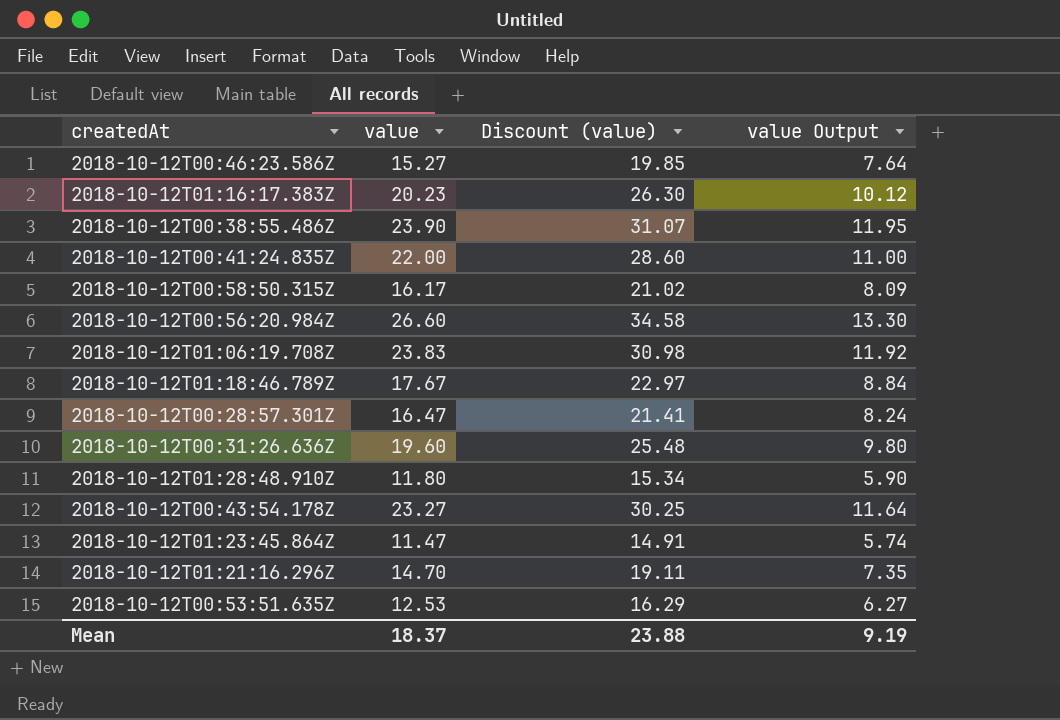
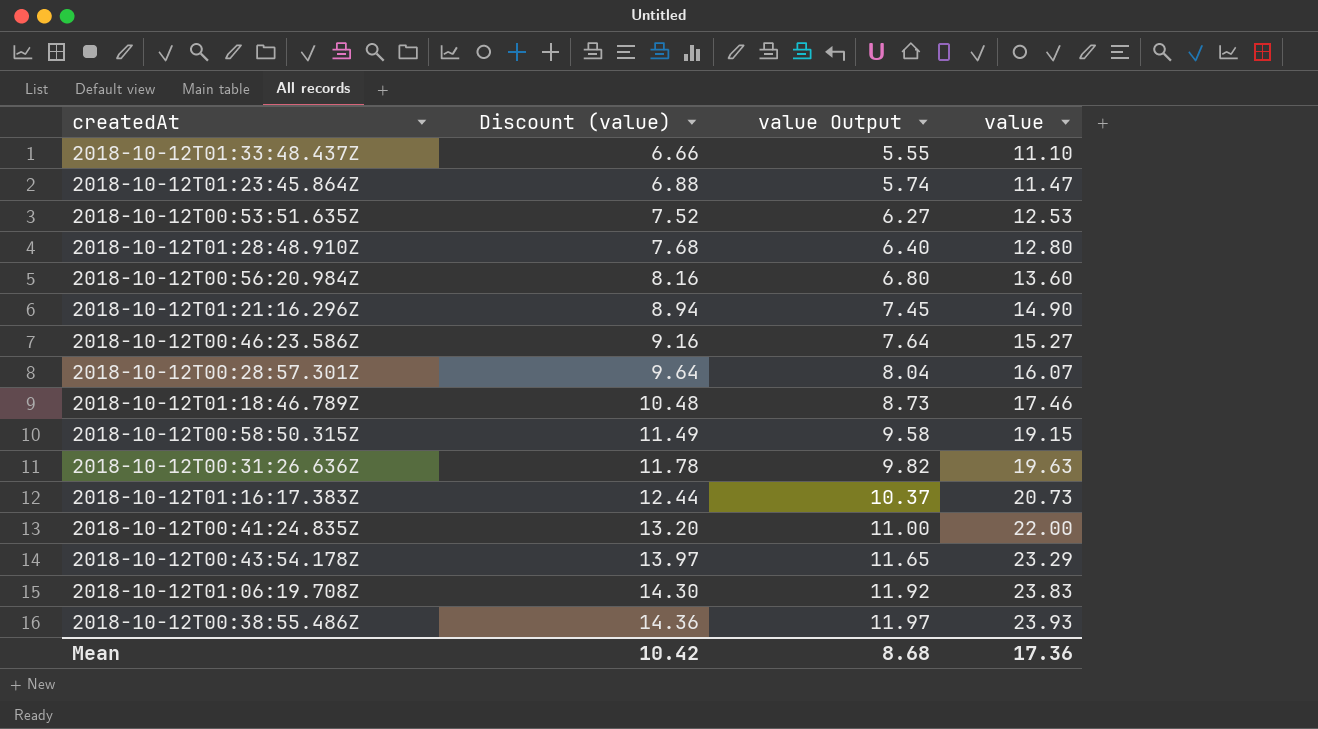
row order: none -> Discount (value) ascending
column Discount (value) | formula: [value] * 1.3 -> [value] * 0.6
column value | position: 2 -> 4
row 2018-10-12T01:33:48.437Z: none -> 6.66 | 5.55 | 11.10
2018-10-12T01:28:48.910Z | value Output: 5.90 -> 6.40
2018-10-12T01:28:48.910Z | value: 11.80 -> 12.80
2018-10-12T00:56:20.984Z | value Output: 13.30 -> 6.80
2018-10-12T00:56:20.984Z | value: 26.60 -> 13.60
2018-10-12T01:21:16.296Z | value Output: 7.35 -> 7.45
2018-10-12T01:21:16.296Z | value: 14.70 -> 14.90
2018-10-12T00:28:57.301Z | value Output: 8.24 -> 8.04
2018-10-12T00:28:57.301Z | value: 16.47 -> 16.07
2018-10-12T01:18:46.789Z | value Output: 8.84 -> 8.73
2018-10-12T01:18:46.789Z | value: 17.67 -> 17.46
2018-10-12T00:58:50.315Z | value Output: 8.09 -> 9.58
2018-10-12T00:58:50.315Z | value: 16.17 -> 19.15
2018-10-12T00:31:26.636Z | value Output: 9.80 -> 9.82
2018-10-12T00:31:26.636Z | value: 19.60 -> 19.63
2018-10-12T01:16:17.383Z | value Output: 10.12 -> 10.37
2018-10-12T01:16:17.383Z | value: 20.23 -> 20.73
2018-10-12T00:43:54.178Z | value Output: 11.64 -> 11.65
2018-10-12T00:43:54.178Z | value: 23.27 -> 23.29
2018-10-12T00:38:55.486Z | value Output: 11.95 -> 11.97
2018-10-12T00:38:55.486Z | value: 23.90 -> 23.93
Mean | Discount (value): 23.88 -> 10.42
Mean | value Output: 9.19 -> 8.68
Mean | value: 18.37 -> 17.36

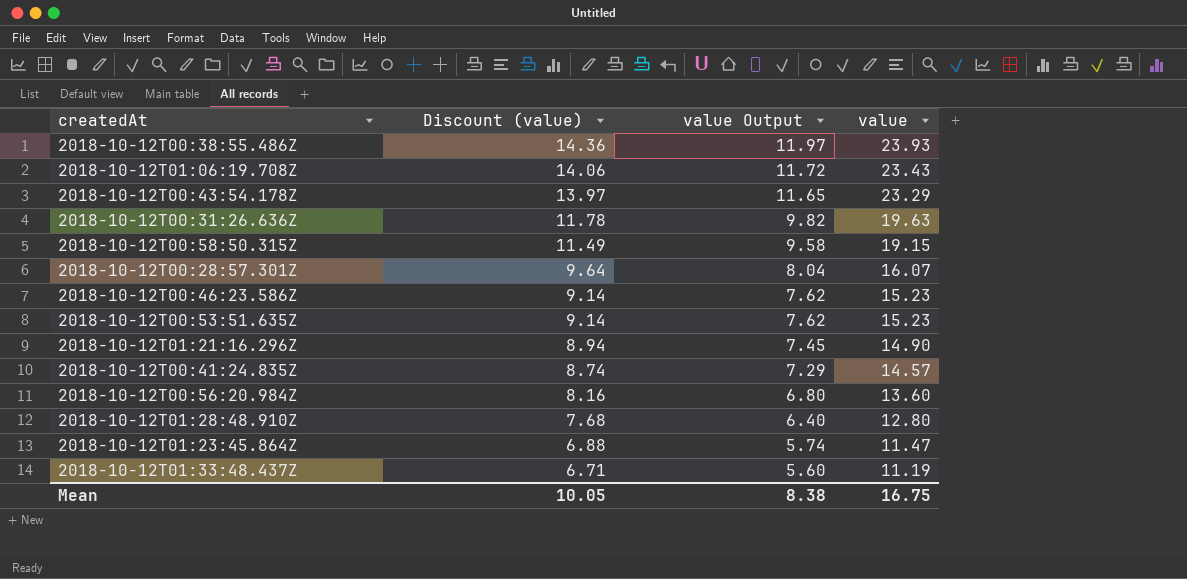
row order: Discount (value) ascending -> Discount (value) descending
row 2018-10-12T01:18:46.789Z: 10.48 | 8.73 | 17.46 -> none
row 2018-10-12T01:16:17.383Z: 12.44 | 10.37 | 20.73 -> none
2018-10-12T01:06:19.708Z | Discount (value): 14.30 -> 14.06
2018-10-12T01:06:19.708Z | value Output: 11.92 -> 11.72
2018-10-12T01:06:19.708Z | value: 23.83 -> 23.43
2018-10-12T00:46:23.586Z | Discount (value): 9.16 -> 9.14
2018-10-12T00:46:23.586Z | value Output: 7.64 -> 7.62
2018-10-12T00:46:23.586Z | value: 15.27 -> 15.23
2018-10-12T00:53:51.635Z | Discount (value): 7.52 -> 9.14
2018-10-12T00:53:51.635Z | value Output: 6.27 -> 7.62
2018-10-12T00:53:51.635Z | value: 12.53 -> 15.23
2018-10-12T00:41:24.835Z | Discount (value): 13.20 -> 8.74
2018-10-12T00:41:24.835Z | value Output: 11.00 -> 7.29
2018-10-12T00:41:24.835Z | value: 22.00 -> 14.57
2018-10-12T01:33:48.437Z | Discount (value): 6.66 -> 6.71
2018-10-12T01:33:48.437Z | value Output: 5.55 -> 5.60
2018-10-12T01:33:48.437Z | value: 11.10 -> 11.19
Mean | Discount (value): 10.42 -> 10.05
Mean | value Output: 8.68 -> 8.38
Mean | value: 17.36 -> 16.75

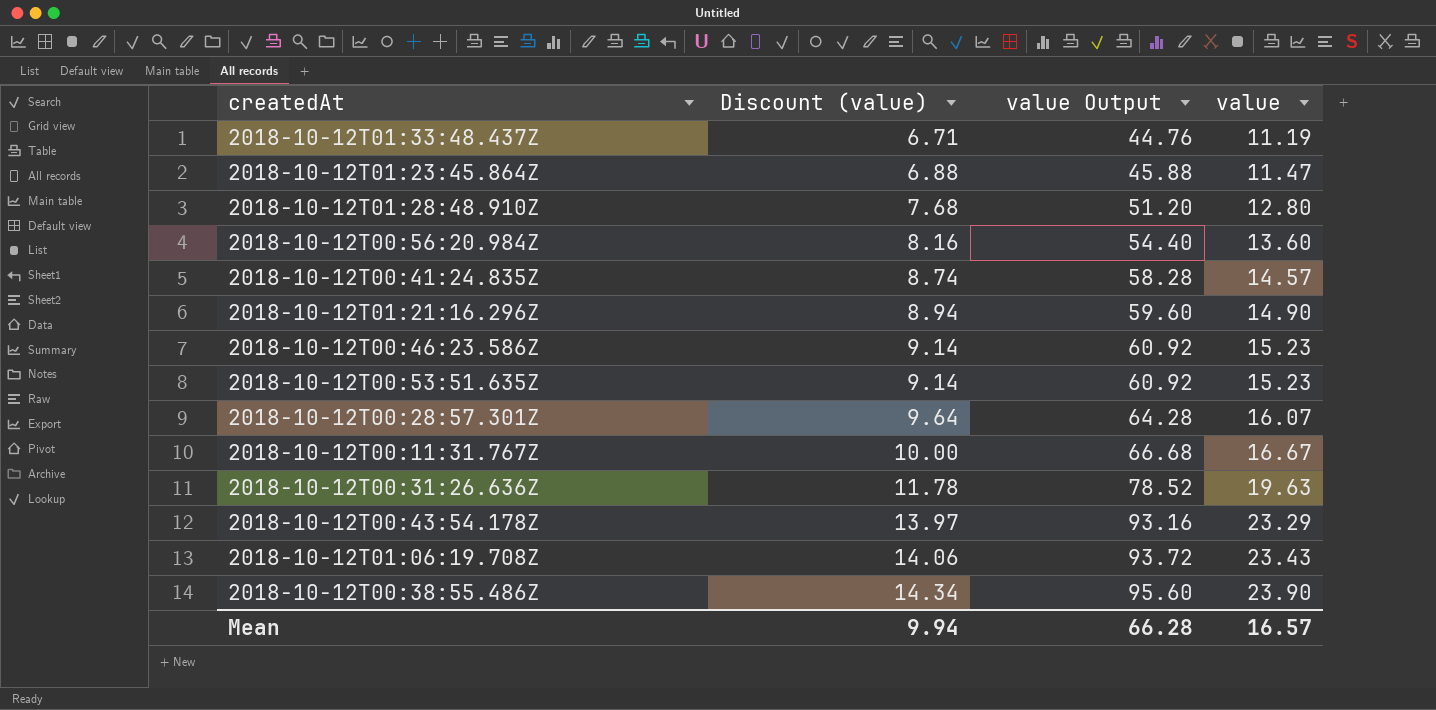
row order: Discount (value) descending -> Discount (value) ascending
column value Output | formula: [value] * 0.5 -> [value] * 4
row 2018-10-12T00:58:50.315Z: 11.49 | 9.58 | 19.15 -> none
row 2018-10-12T00:11:31.767Z: none -> 10.00 | 66.68 | 16.67
2018-10-12T00:38:55.486Z | Discount (value): 14.36 -> 14.34
2018-10-12T00:38:55.486Z | value: 23.93 -> 23.90
Mean | Discount (value): 10.05 -> 9.94
Mean | value Output: 8.38 -> 66.28
Mean | value: 16.75 -> 16.57

